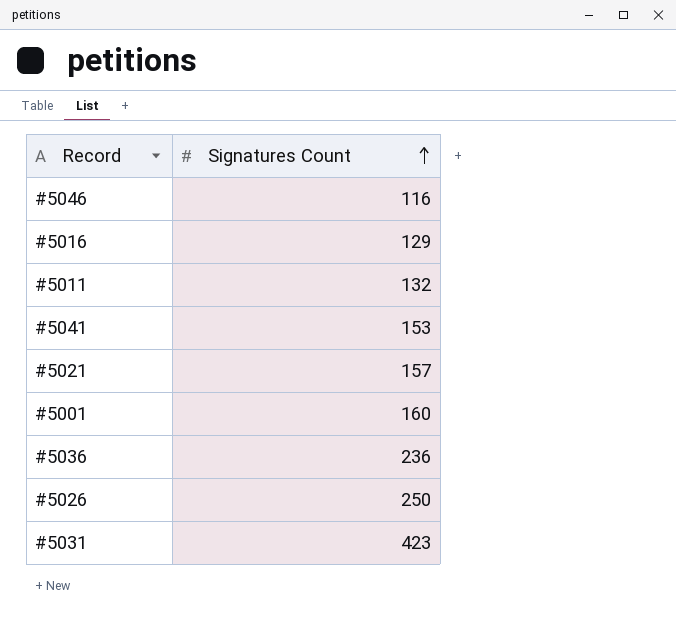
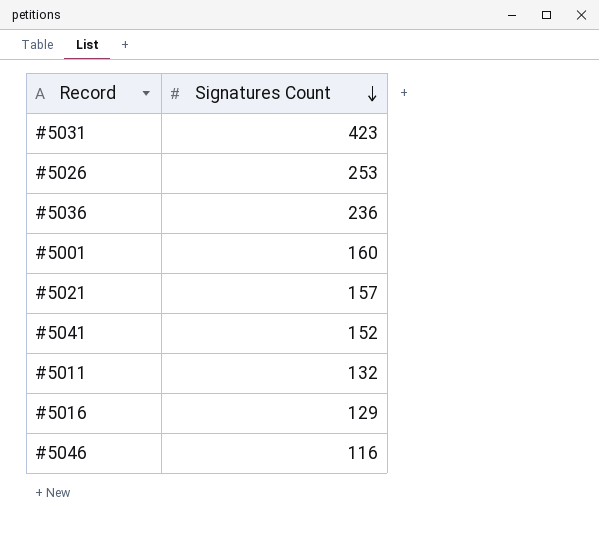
row order: Signatures Count ascending -> Signatures Count descending
#5026 | Signatures Count: 250 -> 253
#5041 | Signatures Count: 153 -> 152

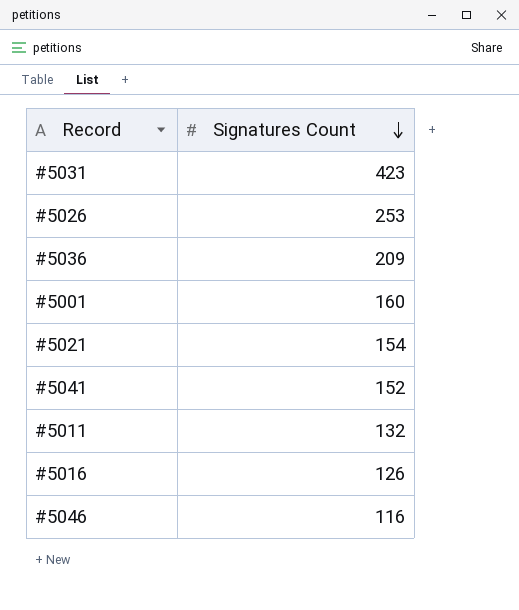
#5036 | Signatures Count: 236 -> 209
#5021 | Signatures Count: 157 -> 154
#5016 | Signatures Count: 129 -> 126

